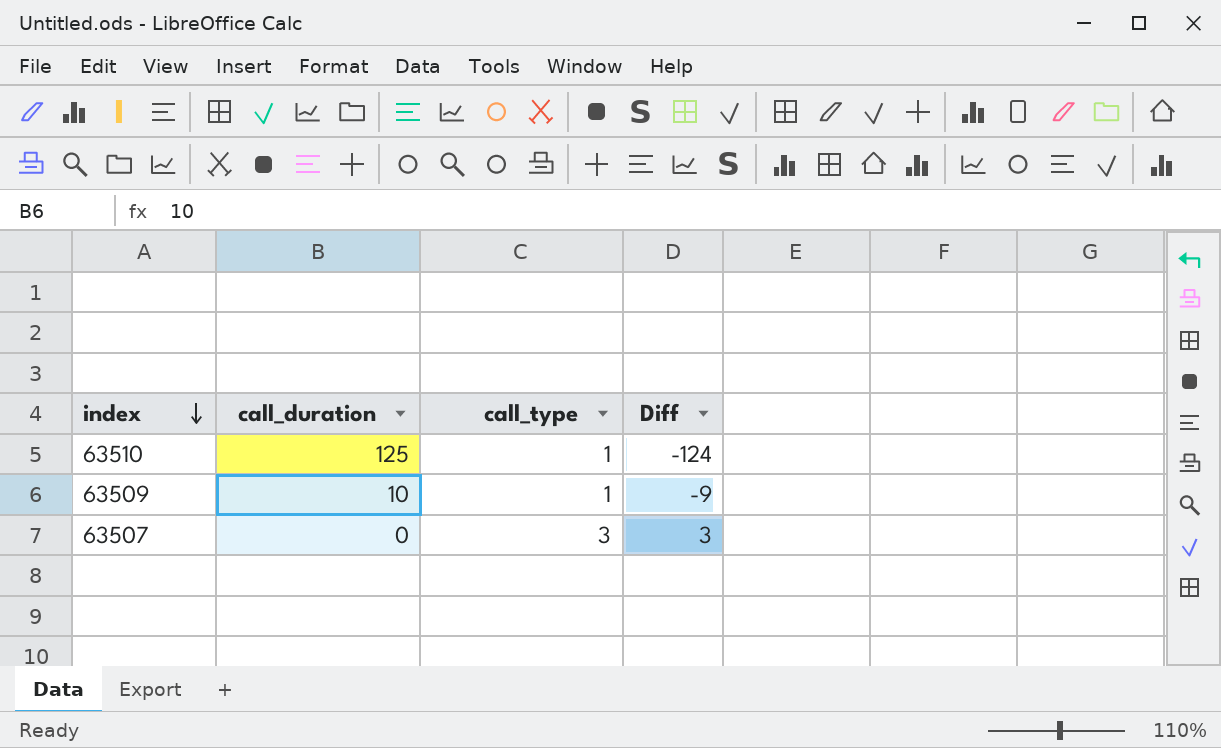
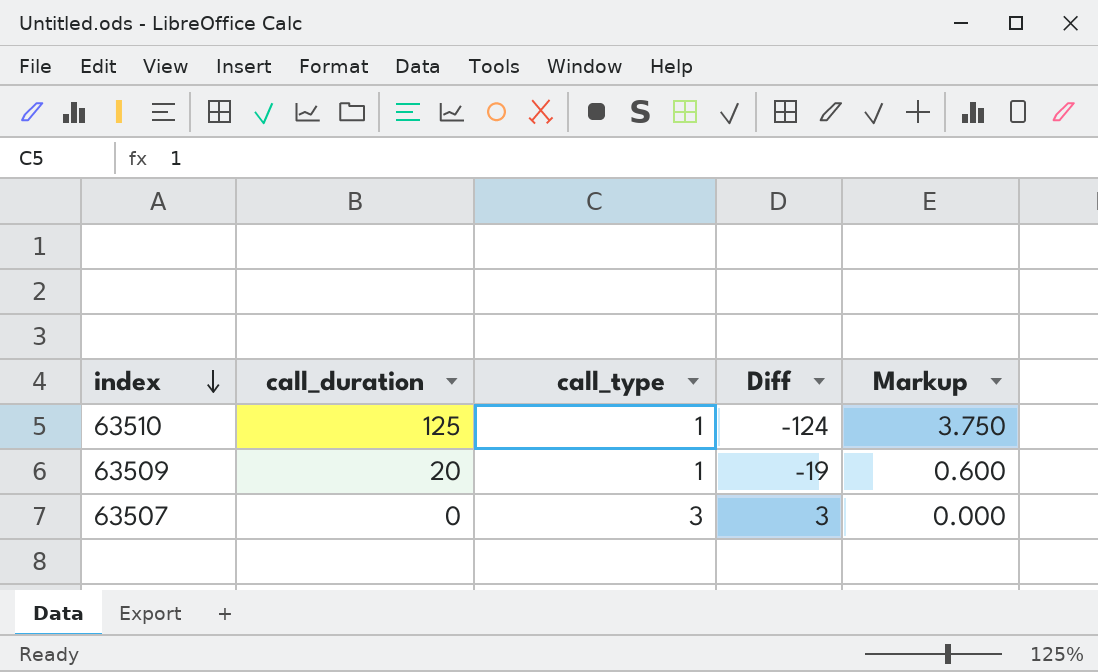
column Markup | formula: none -> [call_duration] * 0.03
63509 | call_duration: 10 -> 20
63509 | Diff: -9 -> -19

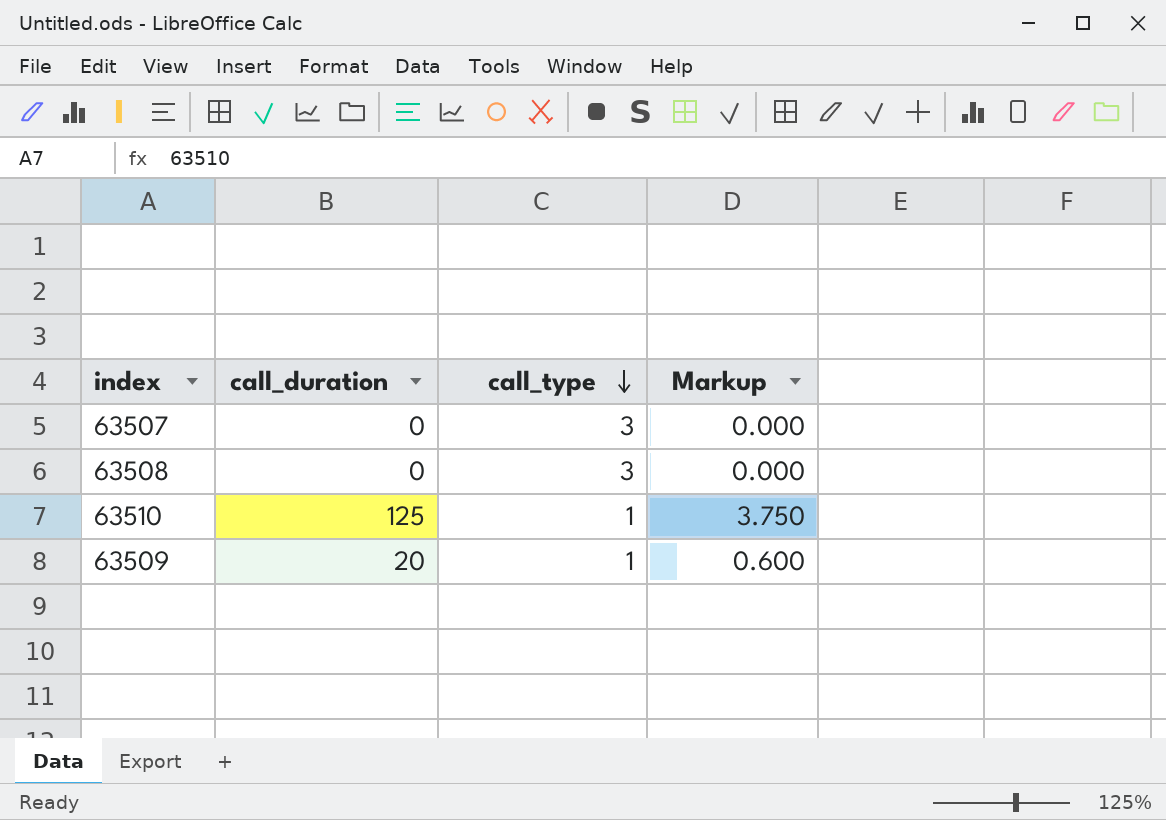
row order: index descending -> call_type descending
column Diff | formula: [call_type] - [call_duration] -> none
row 63508: none -> 0 | 3 | 0.000

